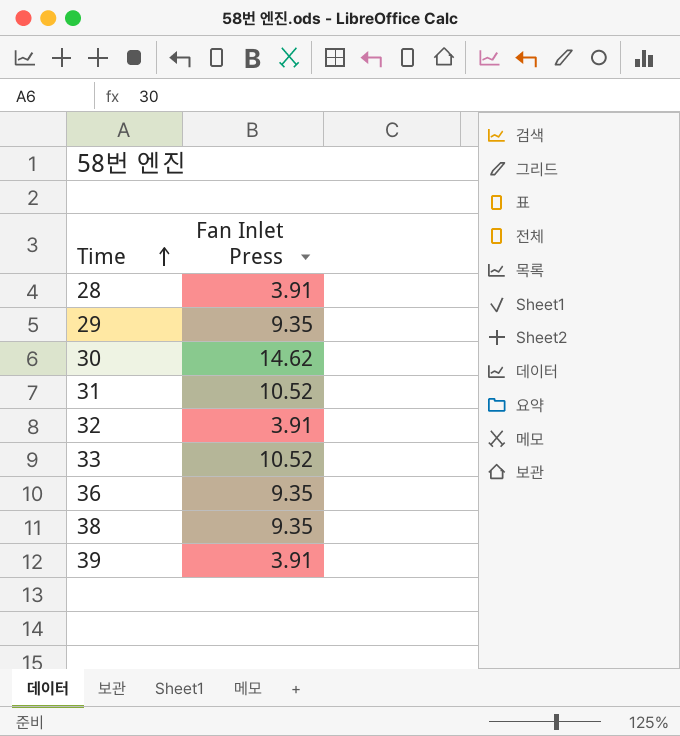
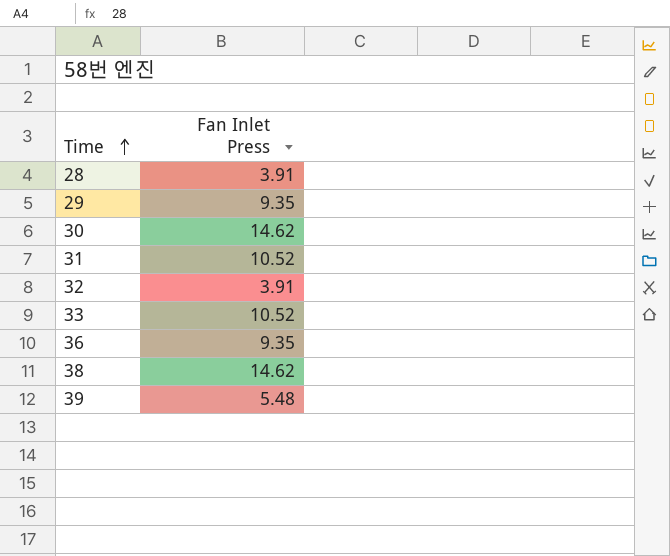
38 | Fan Inlet Press: 9.35 -> 14.62
39 | Fan Inlet Press: 3.91 -> 5.48

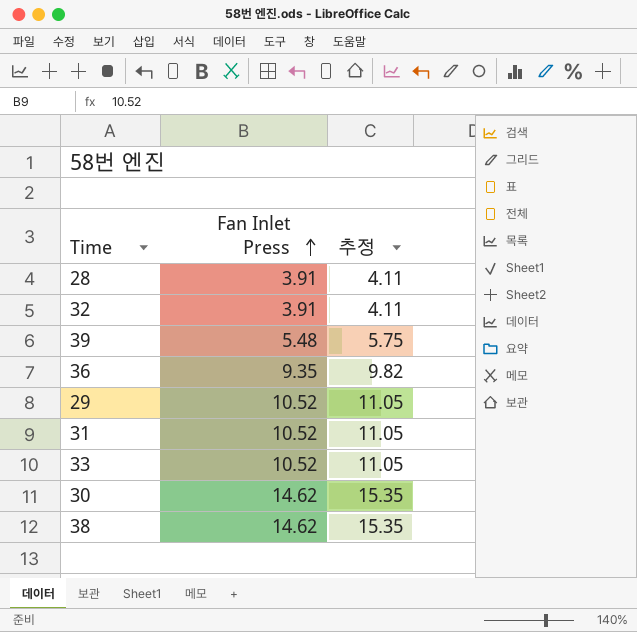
row order: Time ascending -> Fan Inlet Press ascending
column 추정 | formula: none -> [Fan Inlet Press] * 1.05
29 | Fan Inlet Press: 9.35 -> 10.52

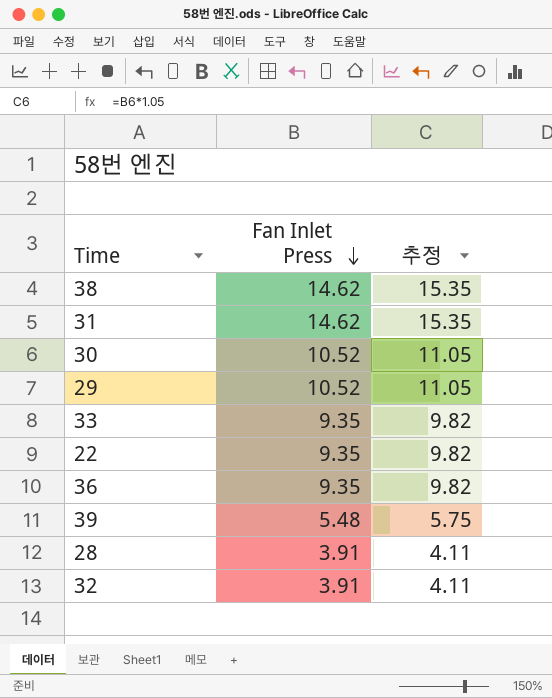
row order: Fan Inlet Press ascending -> Fan Inlet Press descending
31 | Fan Inlet Press: 10.52 -> 14.62
31 | 추정: 11.05 -> 15.35
30 | Fan Inlet Press: 14.62 -> 10.52
30 | 추정: 15.35 -> 11.05
33 | Fan Inlet Press: 10.52 -> 9.35
33 | 추정: 11.05 -> 9.82
row 22: none -> 9.35 | 9.82

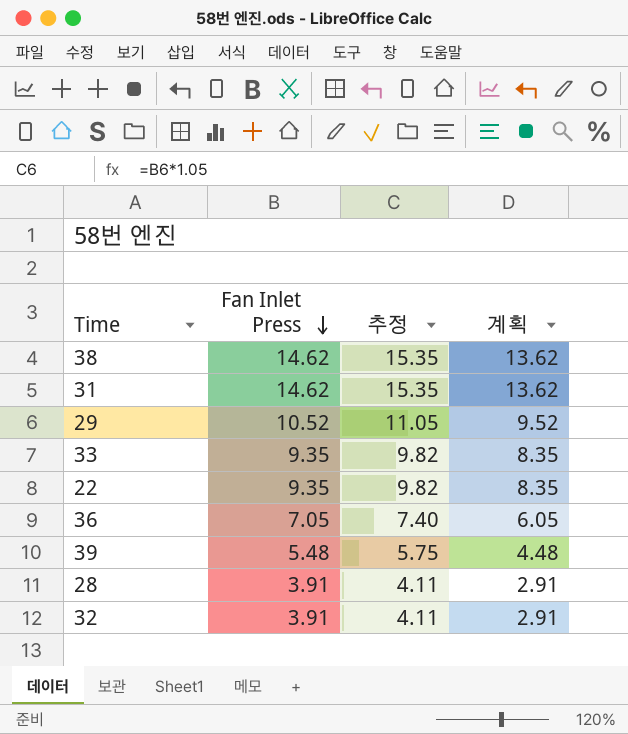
column 계획 | formula: none -> [Fan Inlet Press] - 1
row 30: 10.52 | 11.05 -> none
36 | Fan Inlet Press: 9.35 -> 7.05
36 | 추정: 9.82 -> 7.40

